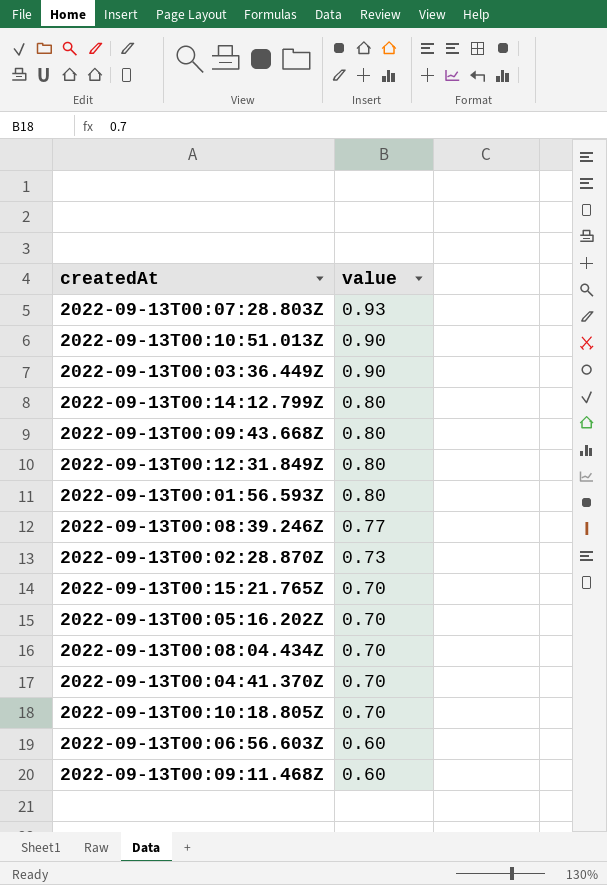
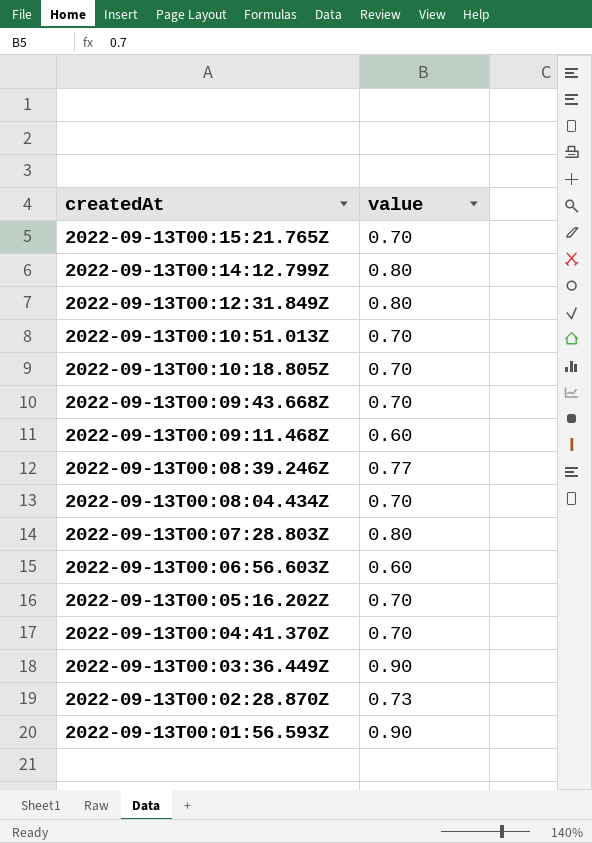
row order: value descending -> createdAt descending
2022-09-13T00:10:51.013Z | value: 0.90 -> 0.70
2022-09-13T00:09:43.668Z | value: 0.80 -> 0.70
2022-09-13T00:07:28.803Z | value: 0.93 -> 0.80
2022-09-13T00:01:56.593Z | value: 0.80 -> 0.90

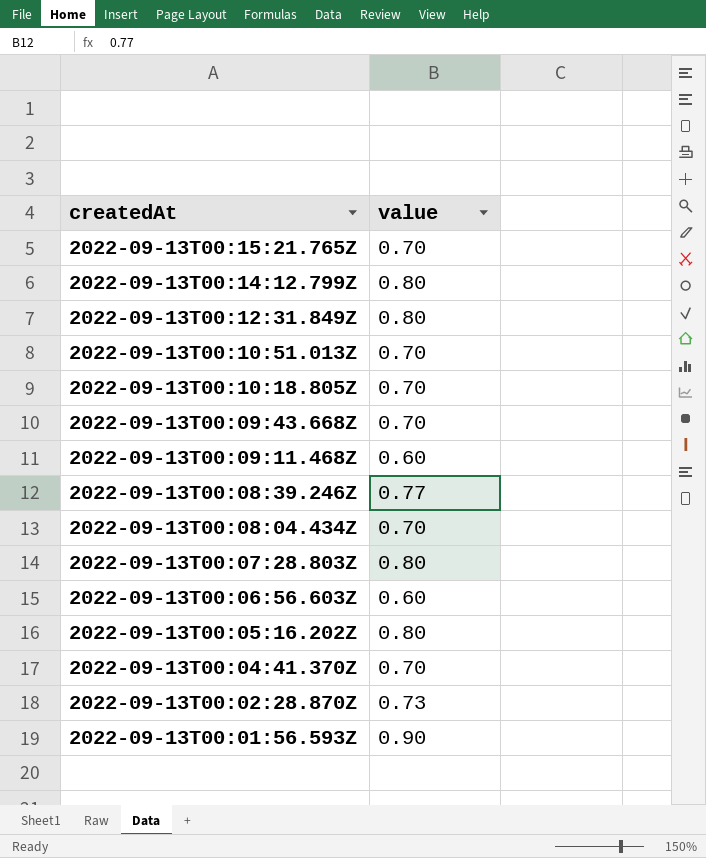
row 2022-09-13T00:03:36.449Z: 0.90 -> none
2022-09-13T00:05:16.202Z | value: 0.70 -> 0.80

